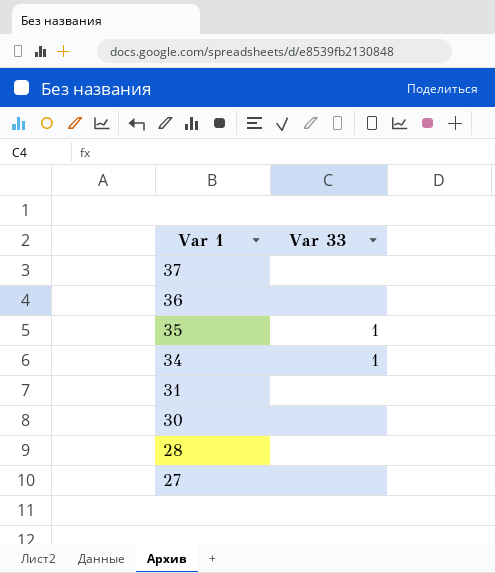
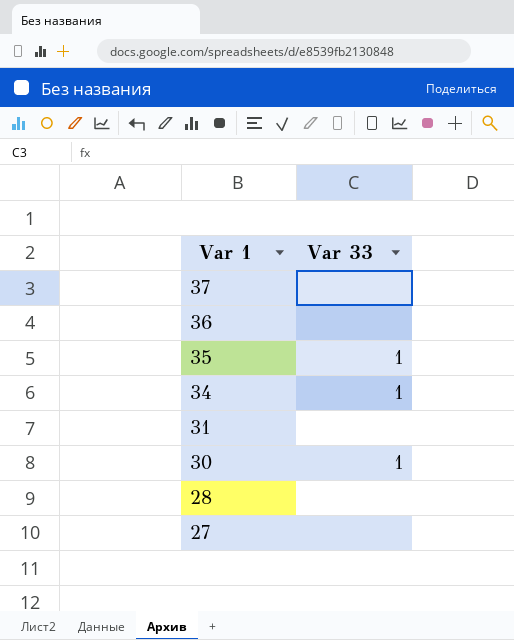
30 | Var 33: none -> 1

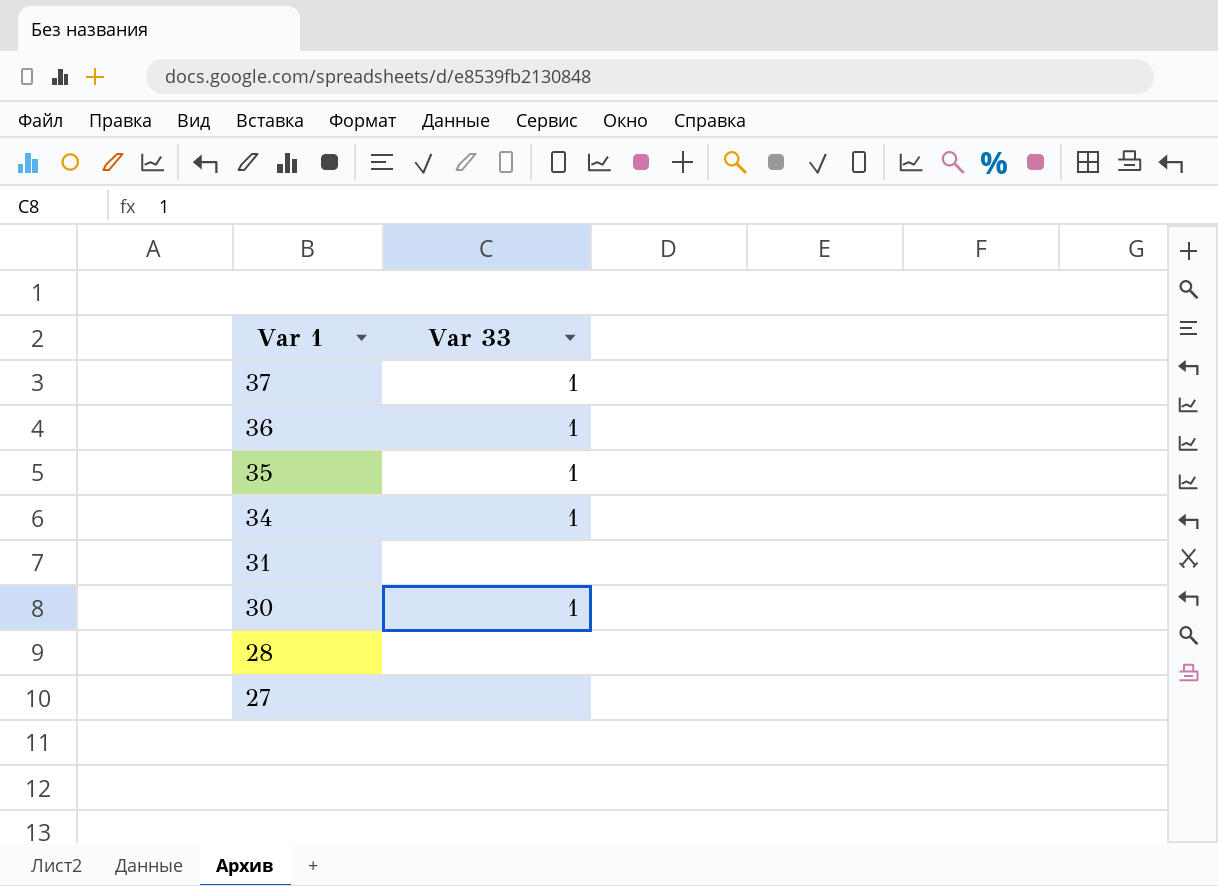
37 | Var 33: none -> 1
36 | Var 33: none -> 1

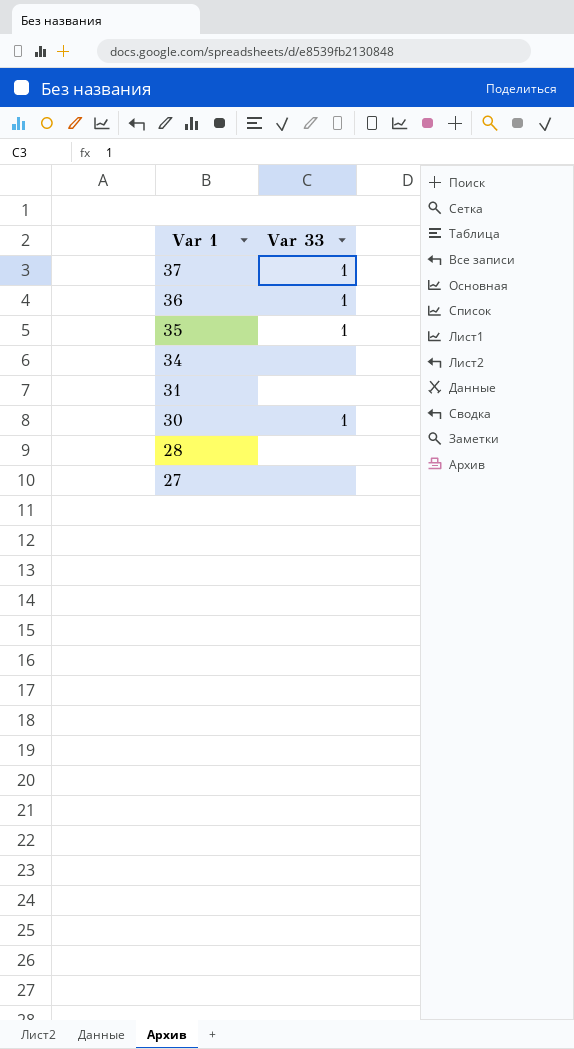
34 | Var 33: 1 -> none

